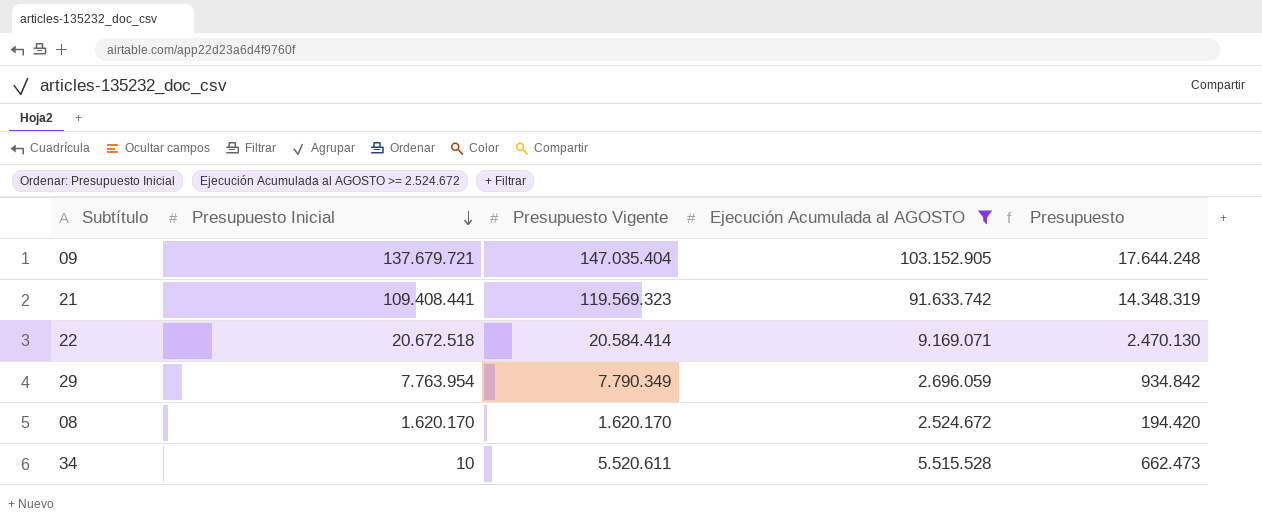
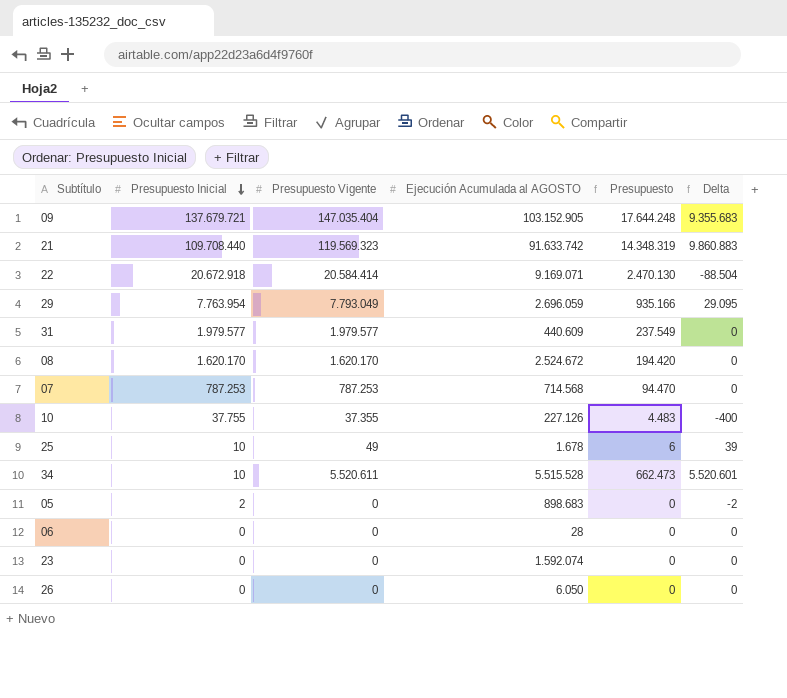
filter: Ejecución Acumulada al AGOSTO >= 2.524.672 -> none
column Delta | formula: none -> [Presupuesto Vigente] - [Presupuesto Inicial]
21 | Presupuesto Inicial: 109.408.441 -> 109.708.440
22 | Presupuesto Inicial: 20.672.518 -> 20.672.918
29 | Presupuesto Vigente: 7.790.349 -> 7.793.049
29 | Presupuesto: 934.842 -> 935.166

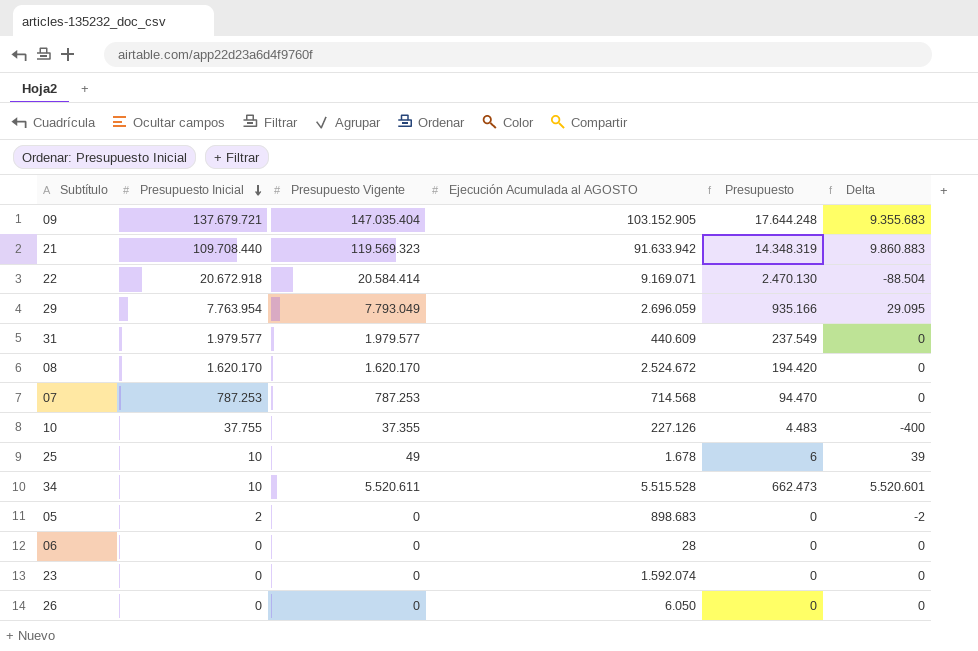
21 | Ejecución Acumulada al AGOSTO: 91.633.742 -> 91.633.942

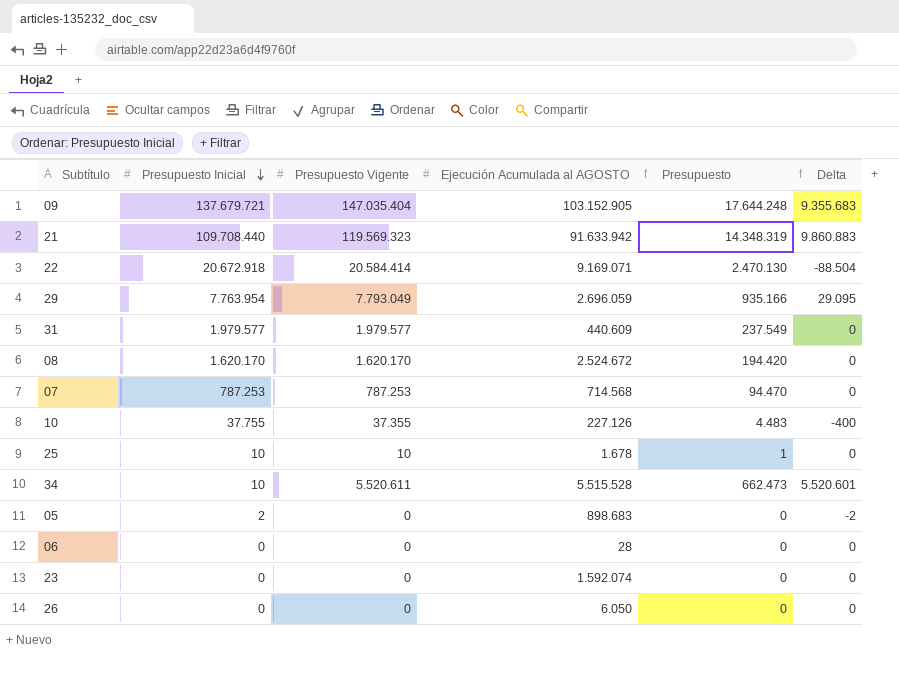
25 | Presupuesto Vigente: 49 -> 10
25 | Presupuesto: 6 -> 1
25 | Delta: 39 -> 0

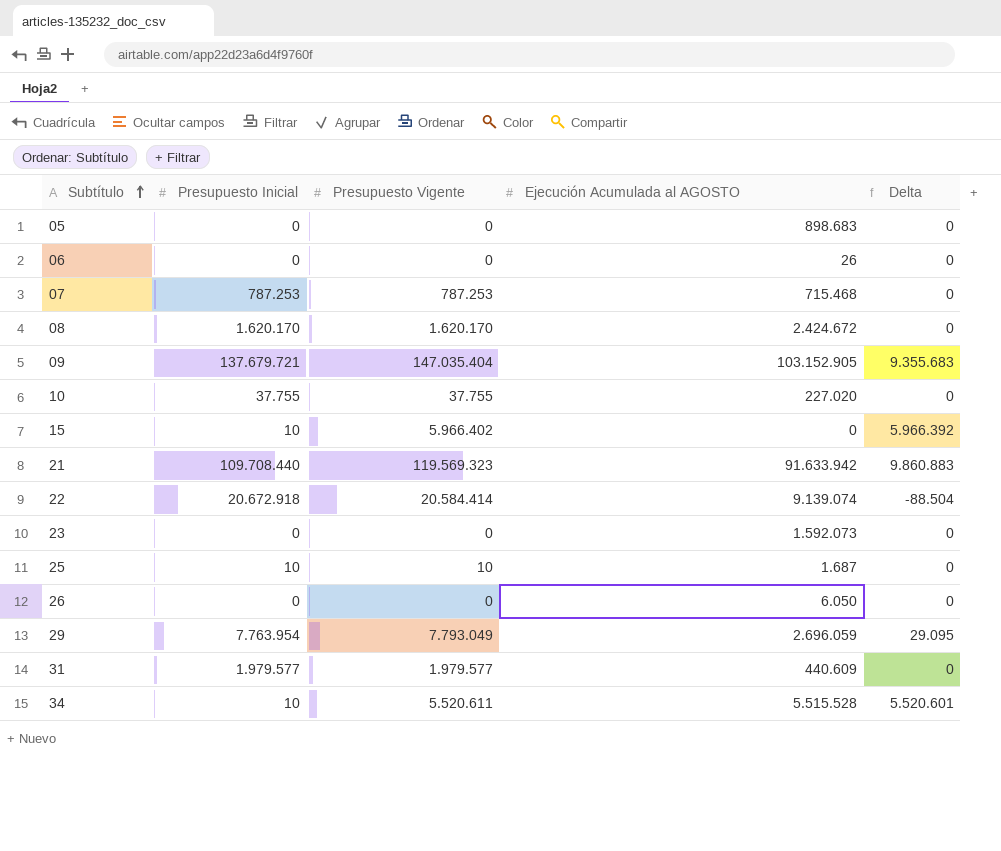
row order: Presupuesto Inicial descending -> Subtítulo ascending
column Presupuesto | formula: [Presupuesto Vigente] * 0,12 -> none
05 | Presupuesto Inicial: 2 -> 0
05 | Delta: -2 -> 0
06 | Ejecución Acumulada al AGOSTO: 28 -> 26
07 | Ejecución Acumulada al AGOSTO: 714.568 -> 715.468
08 | Ejecución Acumulada al AGOSTO: 2.524.672 -> 2.424.672
10 | Presupuesto Vigente: 37.355 -> 37.755
10 | Ejecución Acumulada al AGOSTO: 227.126 -> 227.020
10 | Delta: -400 -> 0
row 15: none -> 10 | 5.966.402 | 0 | 5.966.392
22 | Ejecución Acumulada al AGOSTO: 9.169.071 -> 9.139.074
23 | Ejecución Acumulada al AGOSTO: 1.592.074 -> 1.592.073
25 | Ejecución Acumulada al AGOSTO: 1.678 -> 1.687

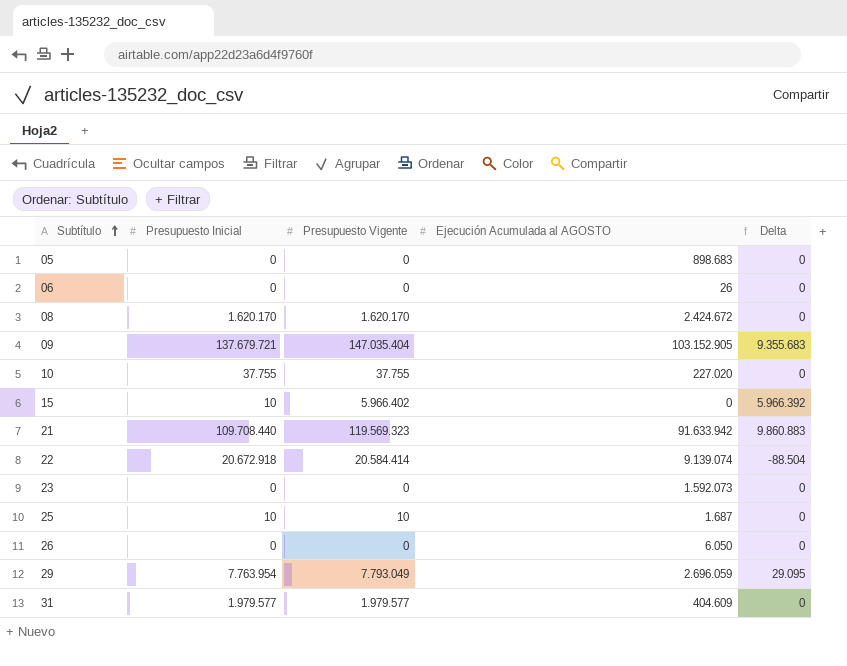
row 07: 787.253 | 787.253 | 715.468 | 0 -> none
row 34: 10 | 5.520.611 | 5.515.528 | 5.520.601 -> none
31 | Ejecución Acumulada al AGOSTO: 440.609 -> 404.609

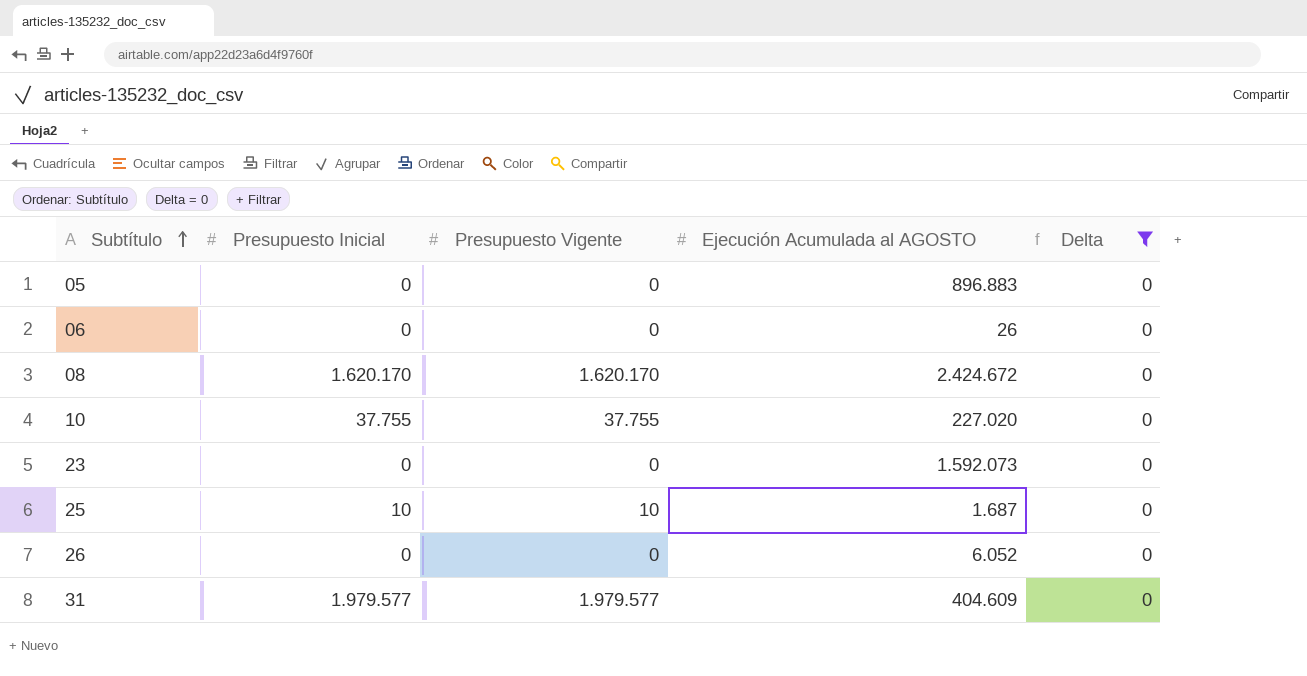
filter: none -> Delta = 0
05 | Ejecución Acumulada al AGOSTO: 898.683 -> 896.883
26 | Ejecución Acumulada al AGOSTO: 6.050 -> 6.052

